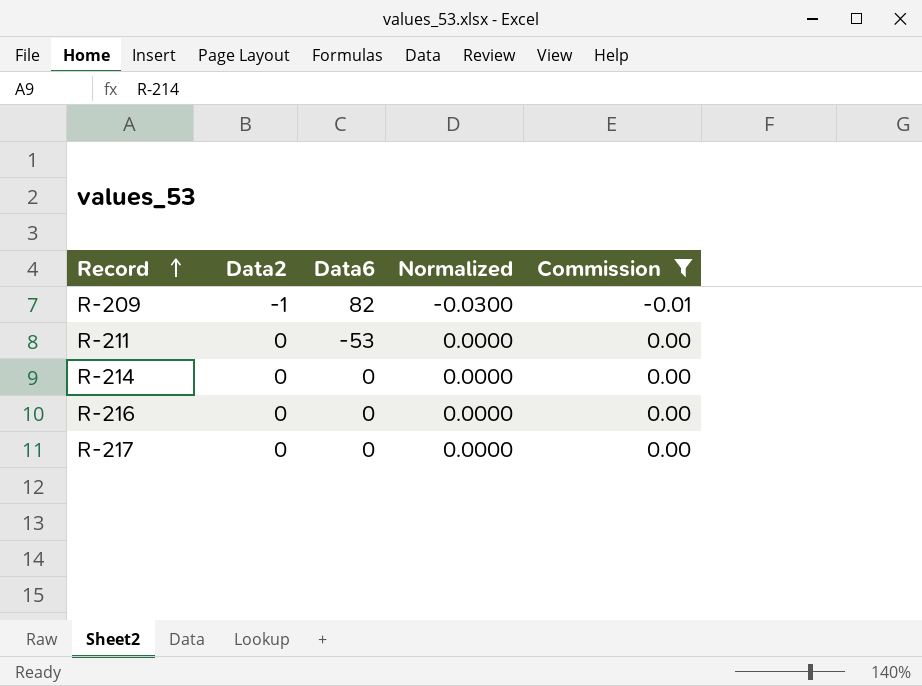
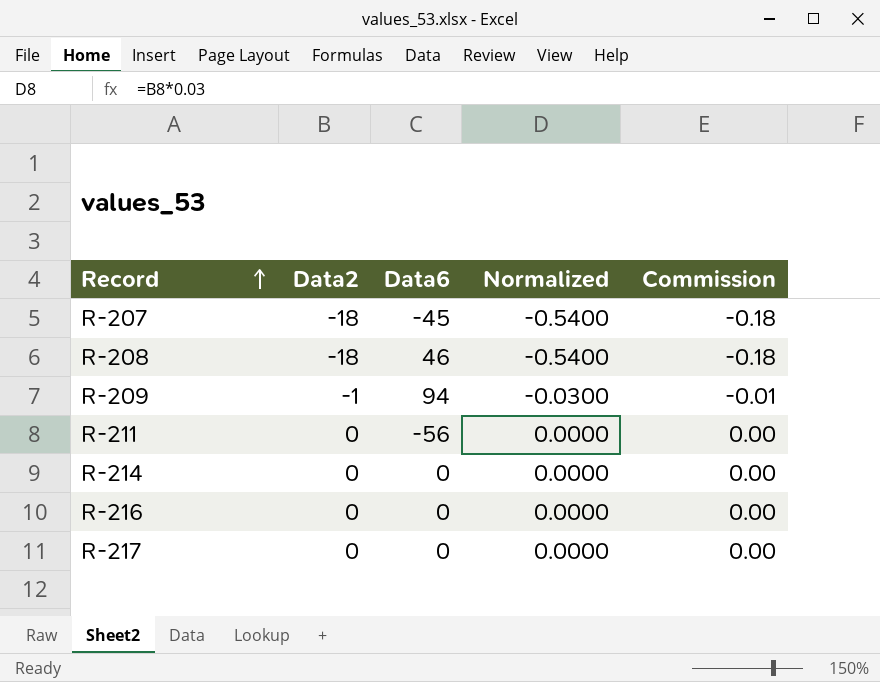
filter: Commission != -0.18 -> none
R-209 | Data6: 82 -> 94
R-211 | Data6: -53 -> -56

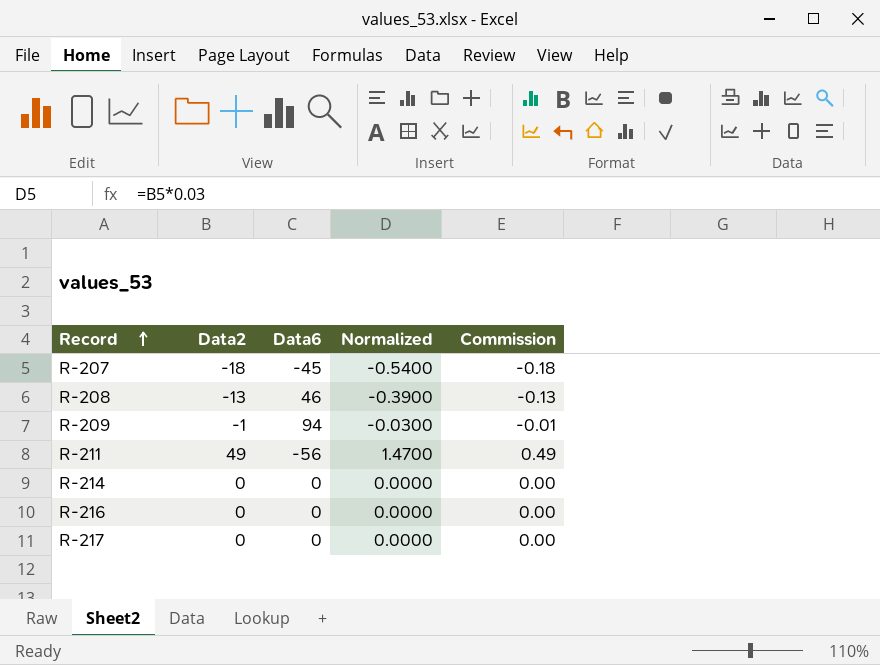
R-208 | Data2: -18 -> -13
R-208 | Normalized: -0.5400 -> -0.3900
R-208 | Commission: -0.18 -> -0.13
R-211 | Data2: 0 -> 49
R-211 | Normalized: 0.0000 -> 1.4700
R-211 | Commission: 0.00 -> 0.49

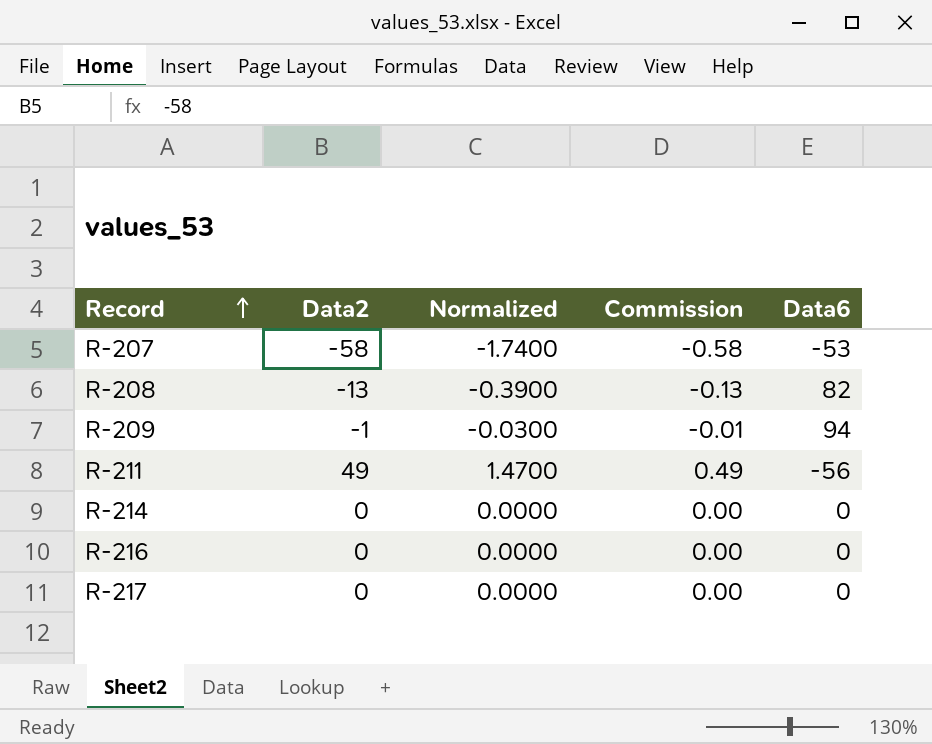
column Data6 | position: 3 -> 5
R-207 | Data2: -18 -> -58
R-207 | Normalized: -0.5400 -> -1.7400
R-207 | Commission: -0.18 -> -0.58
R-207 | Data6: -45 -> -53
R-208 | Data6: 46 -> 82

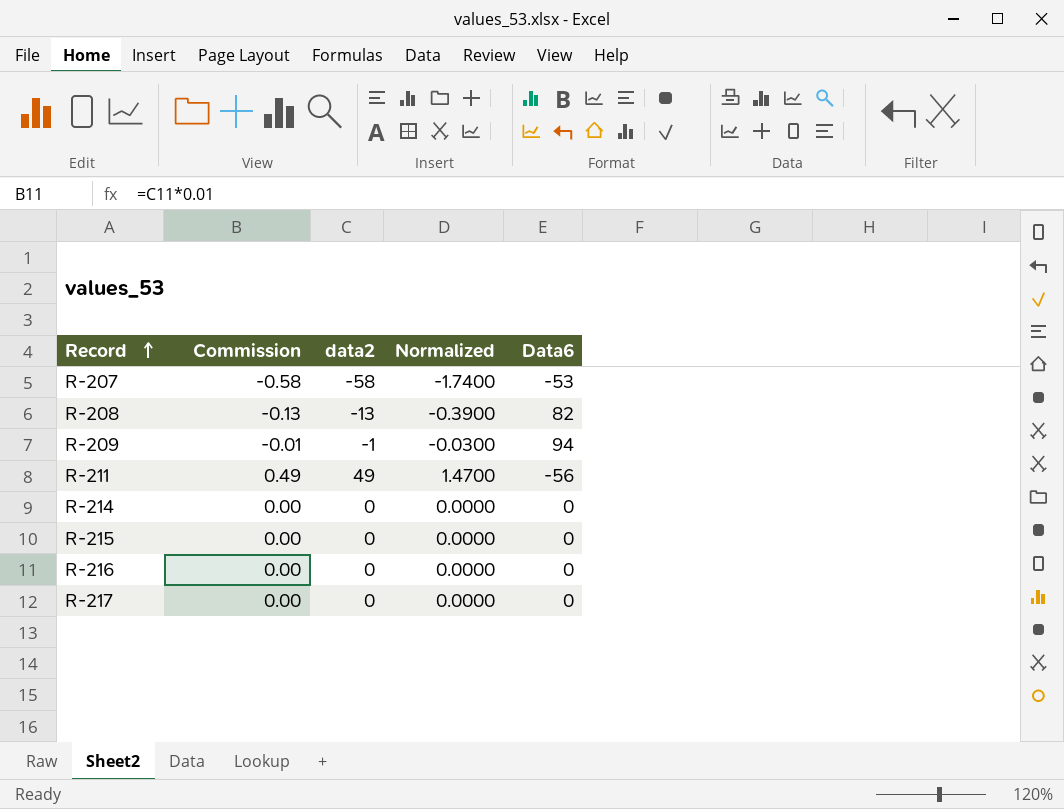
column Commission | position: 4 -> 2
column name: Data2 -> data2
row R-215: none -> 0.00 | 0 | 0.0000 | 0

